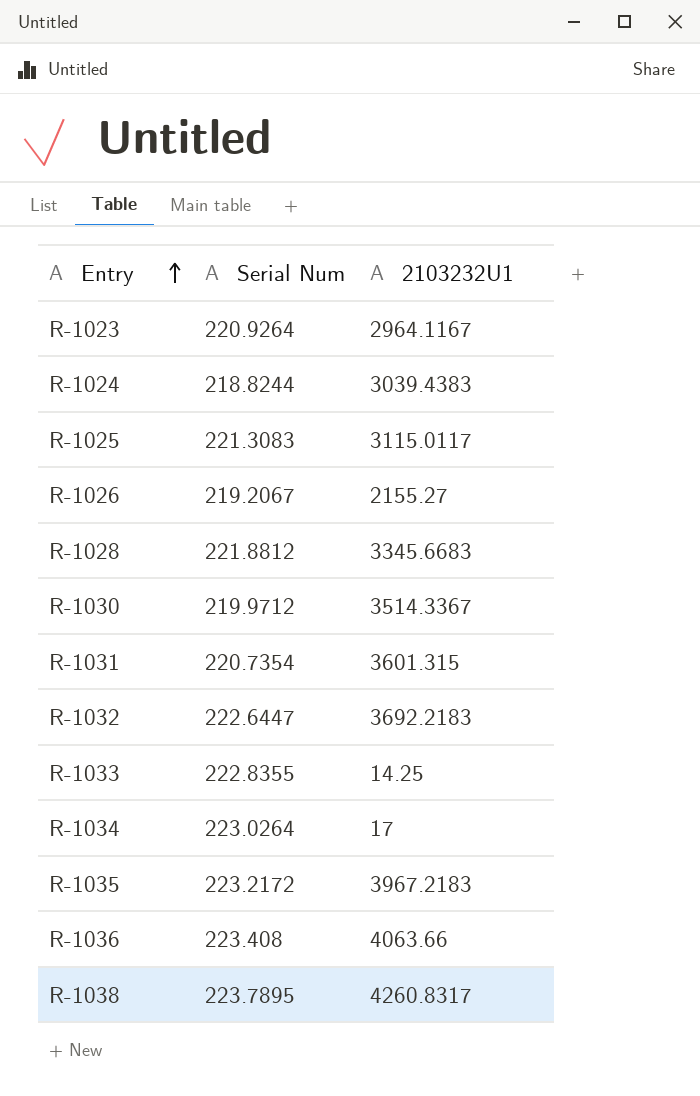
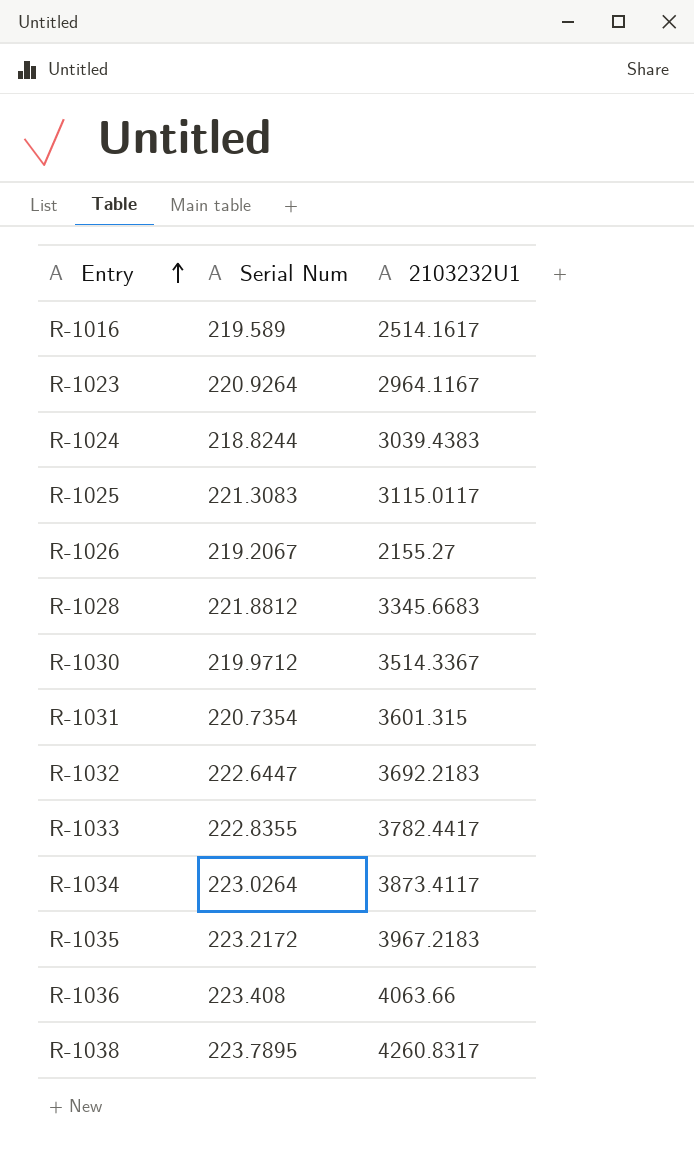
row R-1016: none -> 219.589 | 2514.1617
R-1033 | 2103232U1: 14.25 -> 3782.4417
R-1034 | 2103232U1: 17 -> 3873.4117

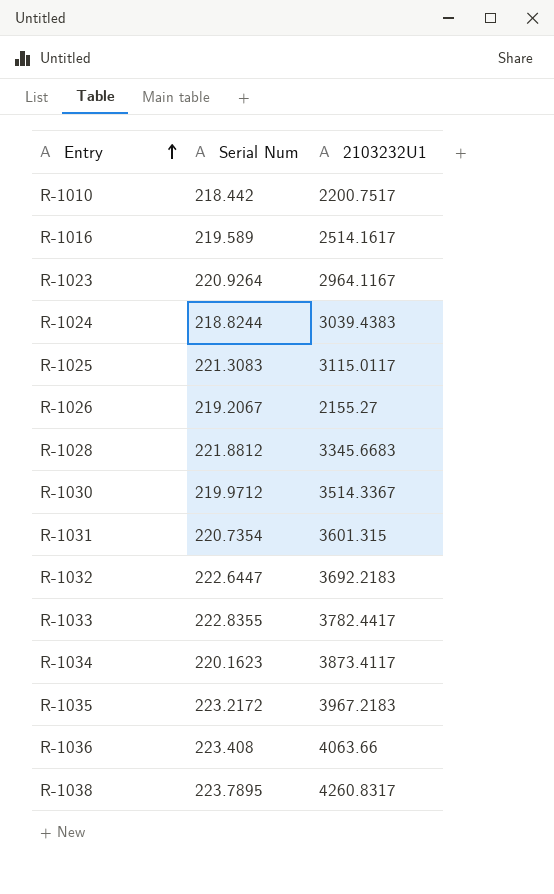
row R-1010: none -> 218.442 | 2200.7517
R-1034 | Serial Num: 223.0264 -> 220.1623

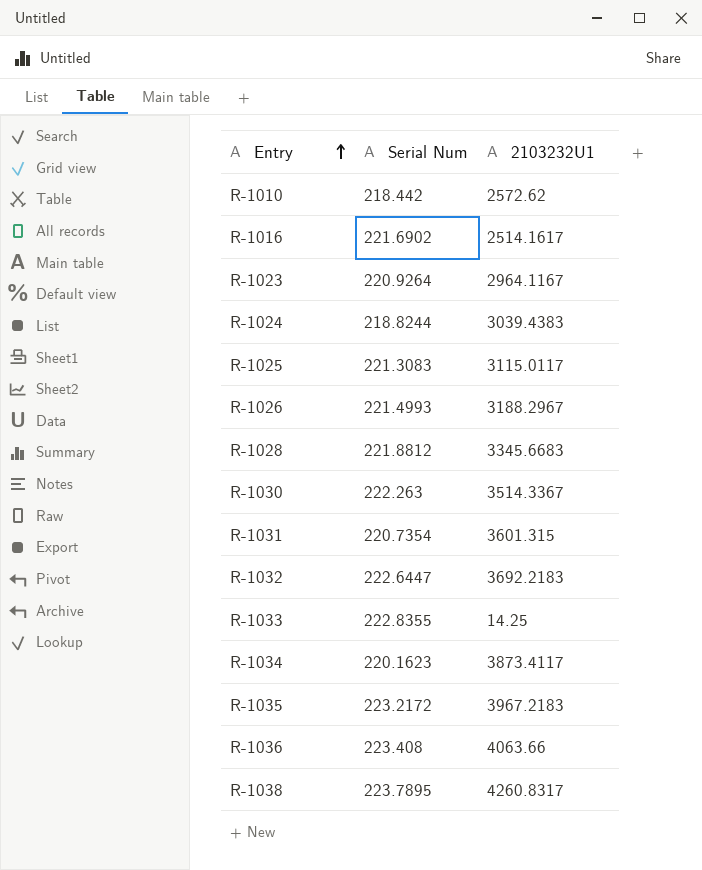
R-1010 | 2103232U1: 2200.7517 -> 2572.62
R-1016 | Serial Num: 219.589 -> 221.6902
R-1026 | Serial Num: 219.2067 -> 221.4993
R-1026 | 2103232U1: 2155.27 -> 3188.2967
R-1030 | Serial Num: 219.9712 -> 222.263
R-1033 | 2103232U1: 3782.4417 -> 14.25

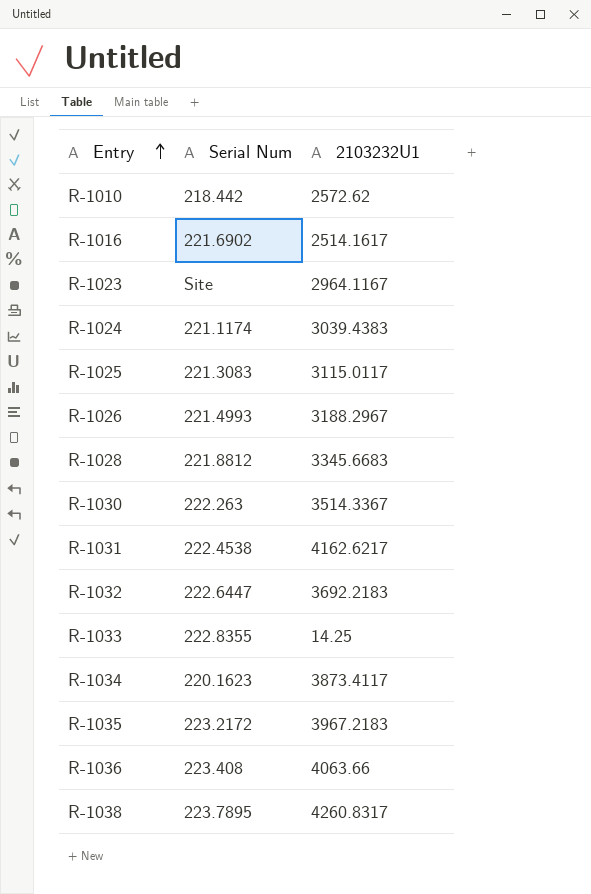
R-1023 | Serial Num: 220.9264 -> Site
R-1024 | Serial Num: 218.8244 -> 221.1174
R-1031 | Serial Num: 220.7354 -> 222.4538
R-1031 | 2103232U1: 3601.315 -> 4162.6217

